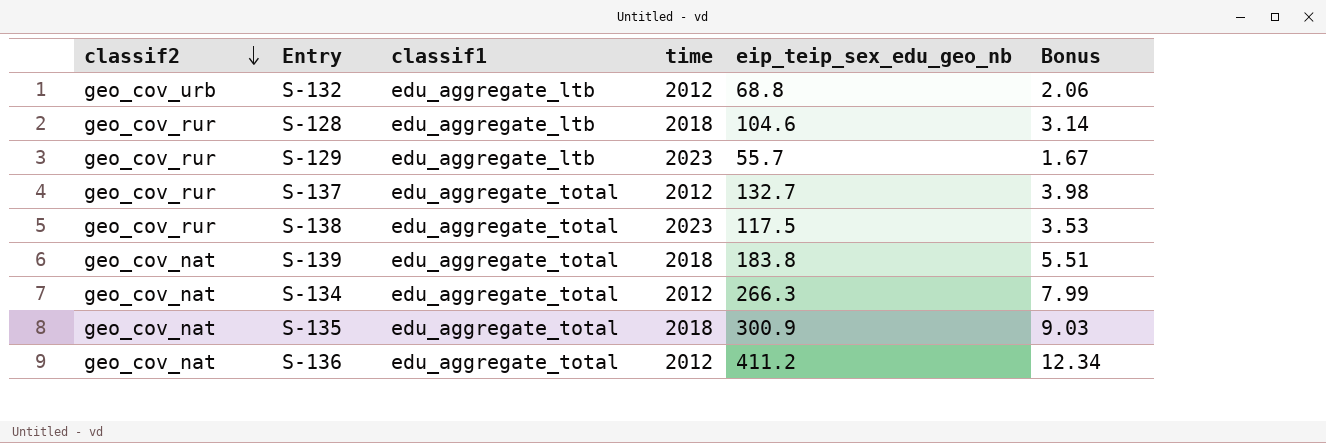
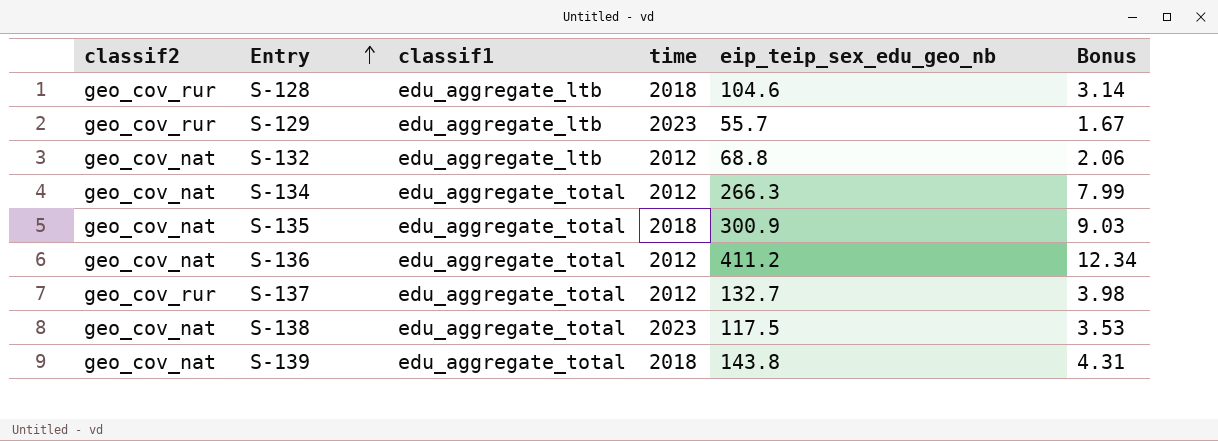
row order: classif2 descending -> Entry ascending
S-132 | classif2: geo_cov_urb -> geo_cov_nat
S-138 | classif2: geo_cov_rur -> geo_cov_nat
S-139 | eip_teip_sex_edu_geo_nb: 183.8 -> 143.8
S-139 | Bonus: 5.51 -> 4.31

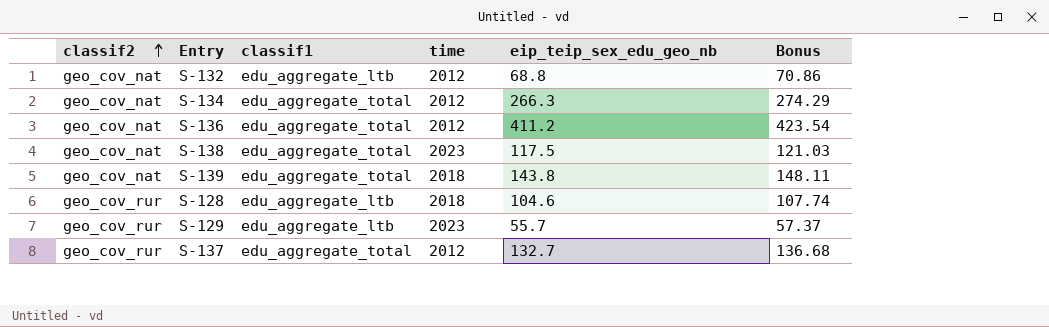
row order: Entry ascending -> classif2 ascending
column Bonus | formula: [eip_teip_sex_edu_geo_nb] * 0.03 -> [eip_teip_sex_edu_geo_nb] * 1.03
row S-135: geo_cov_nat | edu_aggregate_total | 2018 | 300.9 | 9.03 -> none

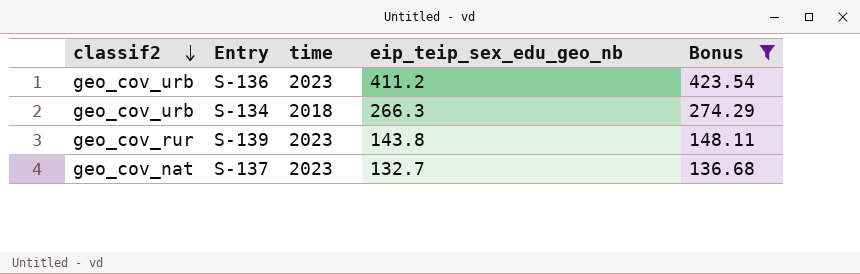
filter: none -> Bonus >= 136.68
row order: classif2 ascending -> classif2 descending
column classif1 | position: 3 -> none
S-136 | classif2: geo_cov_nat -> geo_cov_urb
S-136 | time: 2012 -> 2023
S-134 | classif2: geo_cov_nat -> geo_cov_urb
S-134 | time: 2012 -> 2018
S-139 | classif2: geo_cov_nat -> geo_cov_rur
S-139 | time: 2018 -> 2023
S-137 | classif2: geo_cov_rur -> geo_cov_nat
S-137 | time: 2012 -> 2023

